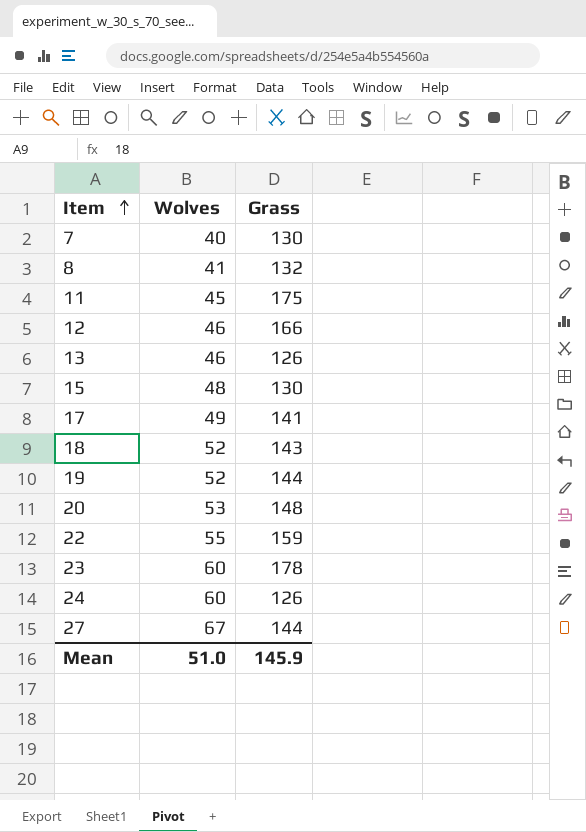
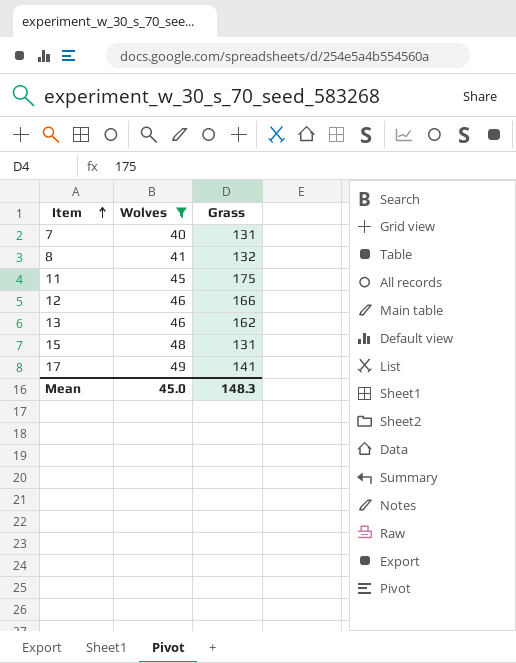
filter: none -> Wolves <= 49
7 | Grass: 130 -> 131
13 | Grass: 126 -> 162
15 | Grass: 130 -> 131
Mean | Wolves: 51.0 -> 45.0
Mean | Grass: 145.9 -> 148.3

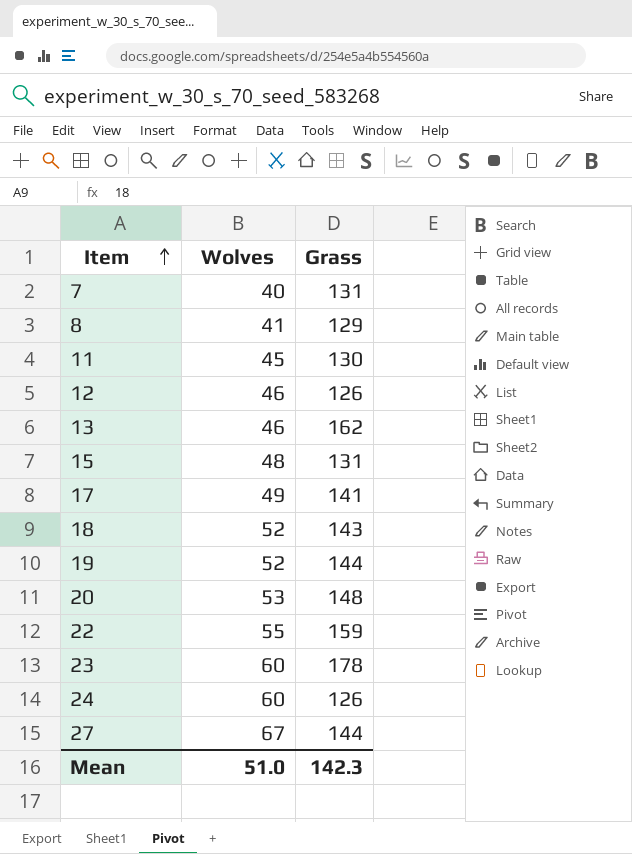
filter: Wolves <= 49 -> none
8 | Grass: 132 -> 129
11 | Grass: 175 -> 130
12 | Grass: 166 -> 126
Mean | Wolves: 45.0 -> 51.0
Mean | Grass: 148.3 -> 142.3

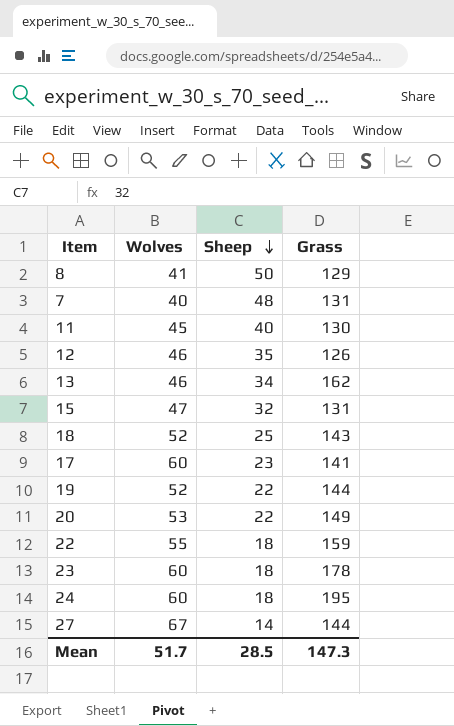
row order: Item ascending -> Sheep descending
column Sheep | position: none -> 3
15 | Wolves: 48 -> 47
17 | Wolves: 49 -> 60
20 | Grass: 148 -> 149
24 | Grass: 126 -> 195
Mean | Wolves: 51.0 -> 51.7
Mean | Grass: 142.3 -> 147.3

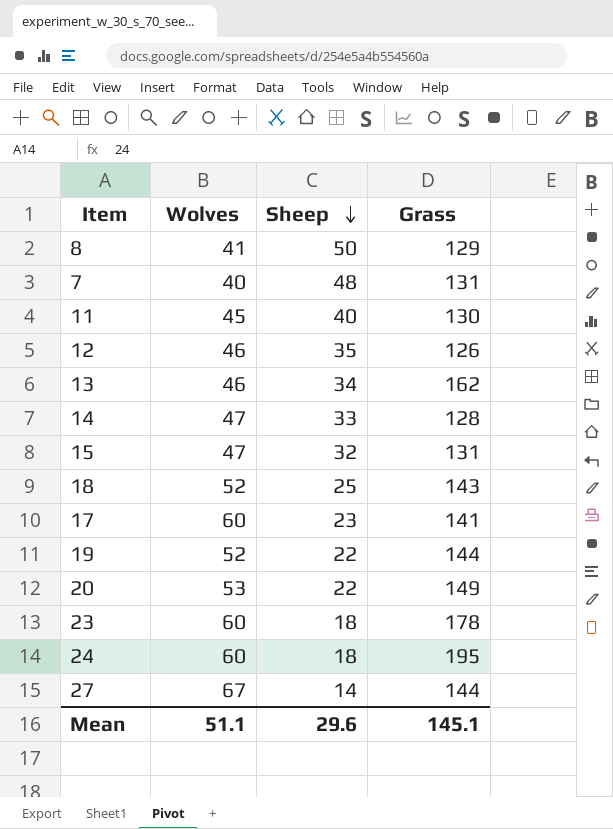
row 22: 55 | 18 | 159 -> none
row 14: none -> 47 | 33 | 128
Mean | Wolves: 51.7 -> 51.1
Mean | Sheep: 28.5 -> 29.6
Mean | Grass: 147.3 -> 145.1

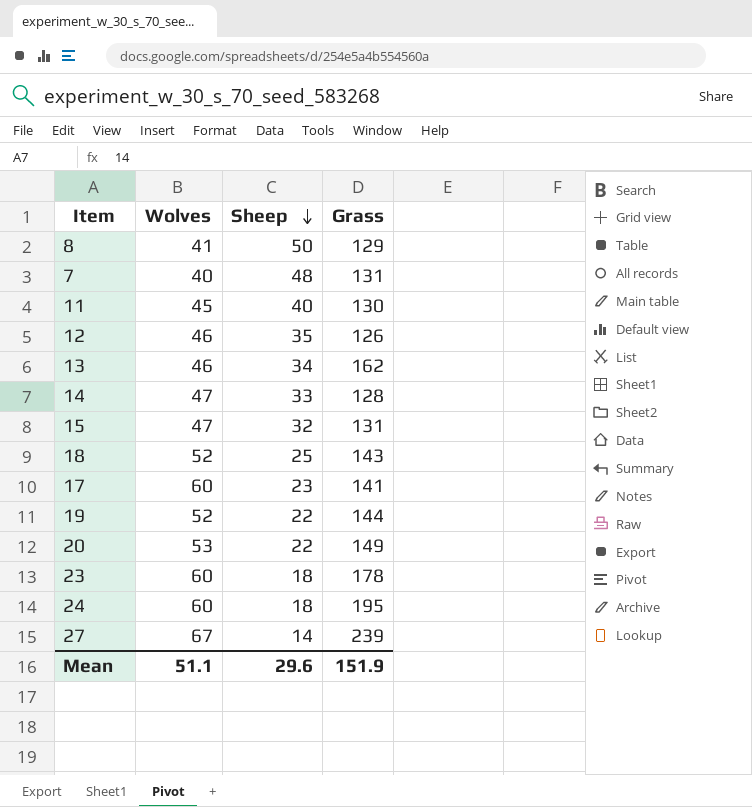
27 | Grass: 144 -> 239
Mean | Grass: 145.1 -> 151.9

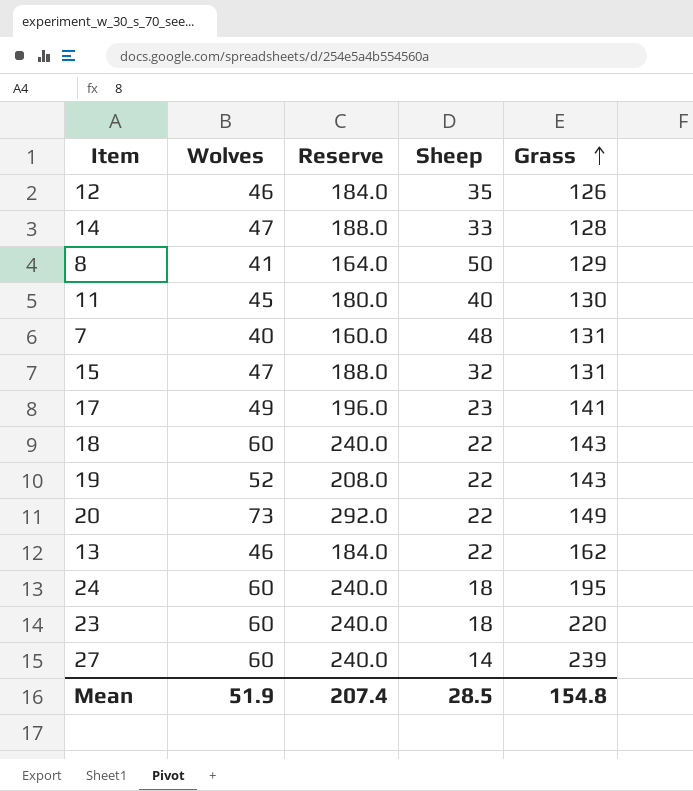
row order: Sheep descending -> Grass ascending
column Reserve | formula: none -> [Wolves] * 4
17 | Wolves: 60 -> 49
18 | Wolves: 52 -> 60
18 | Sheep: 25 -> 22
19 | Grass: 144 -> 143
20 | Wolves: 53 -> 73
13 | Sheep: 34 -> 22
23 | Grass: 178 -> 220
27 | Wolves: 67 -> 60
Mean | Wolves: 51.1 -> 51.9
Mean | Sheep: 29.6 -> 28.5
Mean | Grass: 151.9 -> 154.8

